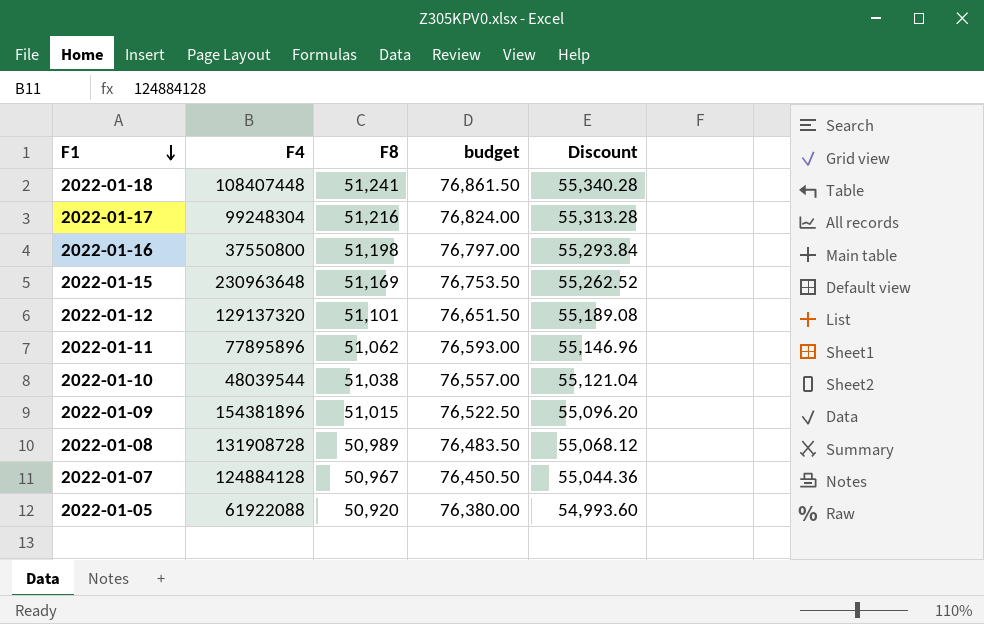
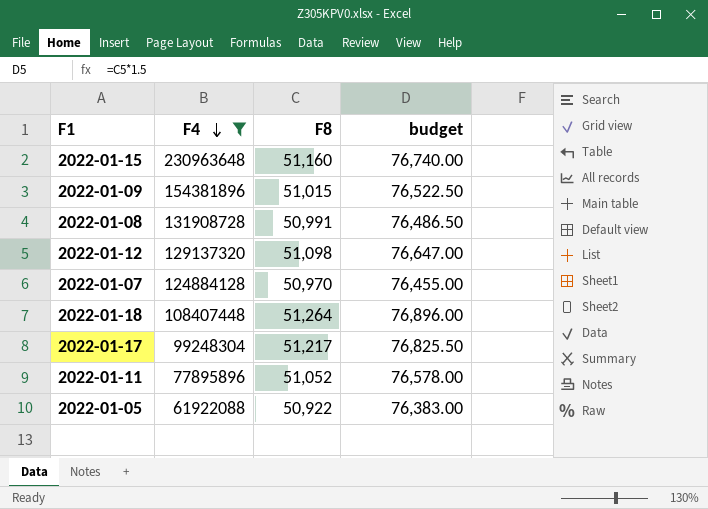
filter: none -> F4 >= 61922088
row order: F1 descending -> F4 descending
column Discount | formula: [F8] * 1.08 -> none
2022-01-15 | F8: 51,169 -> 51,160
2022-01-15 | budget: 76,753.50 -> 76,740.00
2022-01-08 | F8: 50,989 -> 50,991
2022-01-08 | budget: 76,483.50 -> 76,486.50
2022-01-12 | F8: 51,101 -> 51,098
2022-01-12 | budget: 76,651.50 -> 76,647.00
2022-01-07 | F8: 50,967 -> 50,970
2022-01-07 | budget: 76,450.50 -> 76,455.00
2022-01-18 | F8: 51,241 -> 51,264
2022-01-18 | budget: 76,861.50 -> 76,896.00
2022-01-17 | F8: 51,216 -> 51,217
2022-01-17 | budget: 76,824.00 -> 76,825.50
2022-01-11 | F8: 51,062 -> 51,052
2022-01-11 | budget: 76,593.00 -> 76,578.00
2022-01-05 | F8: 50,920 -> 50,922
2022-01-05 | budget: 76,380.00 -> 76,383.00

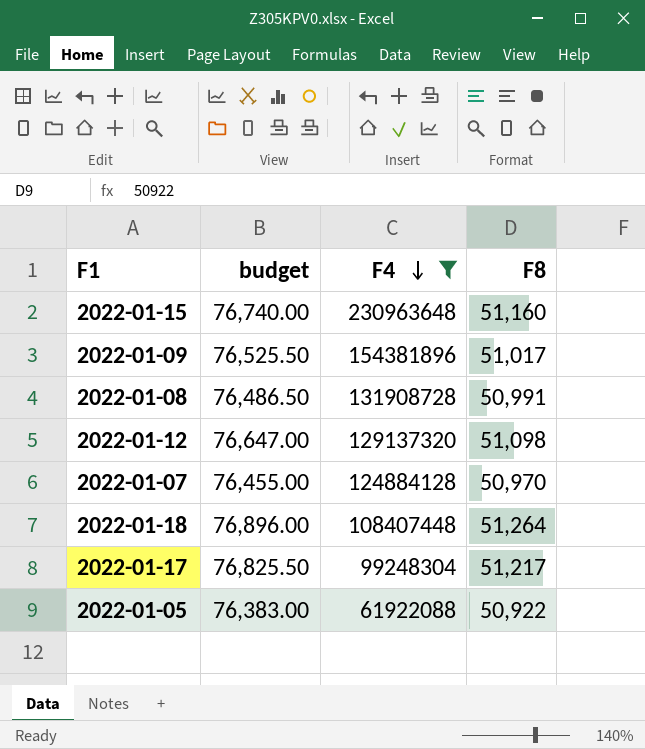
column budget | position: 4 -> 2
row 2022-01-11: 77895896 | 51,052 | 76,578.00 -> none
2022-01-09 | budget: 76,522.50 -> 76,525.50
2022-01-09 | F8: 51,015 -> 51,017

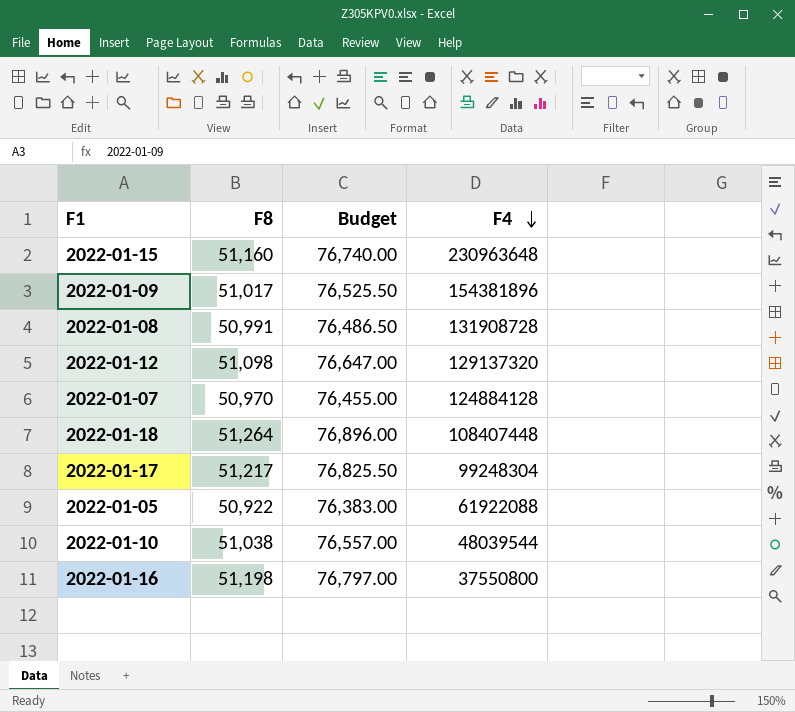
filter: F4 >= 61922088 -> none
column F8 | position: 4 -> 2
column name: budget -> Budget

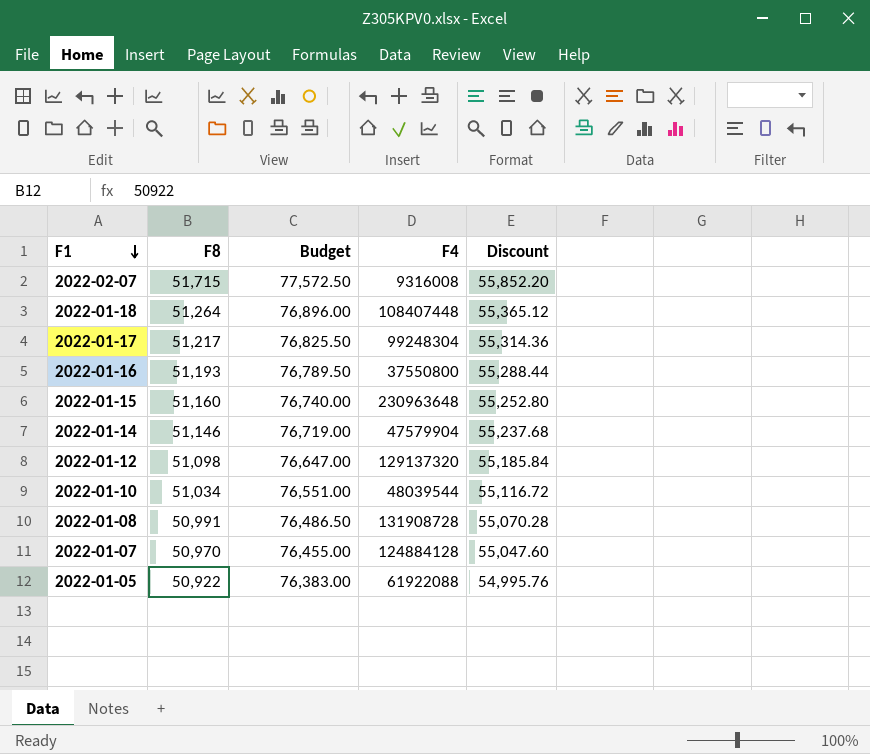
row order: F4 descending -> F1 descending
column Discount | formula: none -> [F8] * 1.08
row 2022-01-09: 51,017 | 76,525.50 | 154381896 -> none
row 2022-02-07: none -> 51,715 | 77,572.50 | 9316008 | 55,852.20
2022-01-16 | F8: 51,198 -> 51,193
2022-01-16 | Budget: 76,797.00 -> 76,789.50
row 2022-01-14: none -> 51,146 | 76,719.00 | 47579904 | 55,237.68
2022-01-10 | F8: 51,038 -> 51,034
2022-01-10 | Budget: 76,557.00 -> 76,551.00

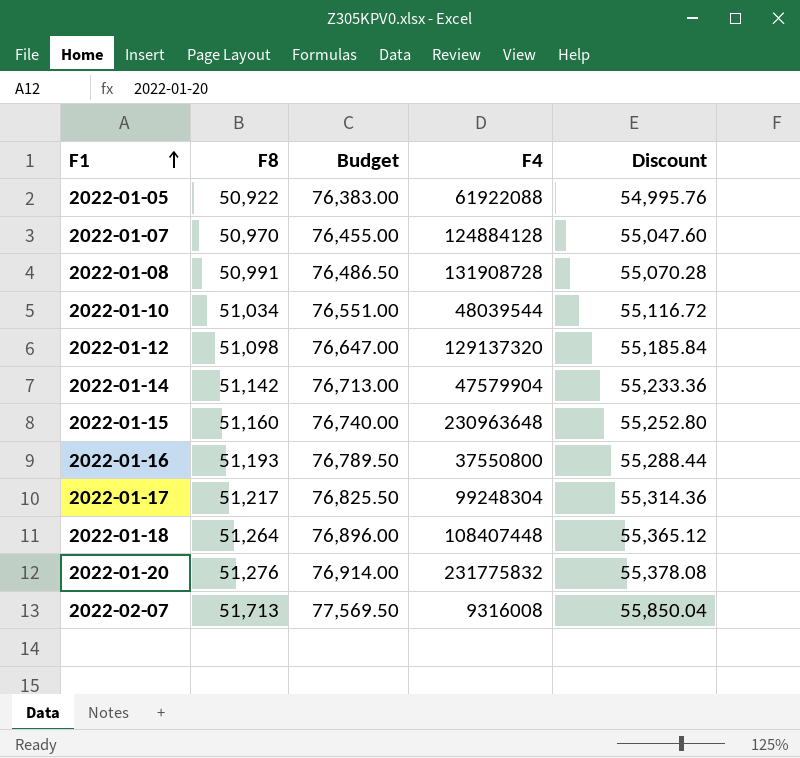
row order: F1 descending -> F1 ascending
2022-01-14 | F8: 51,146 -> 51,142
2022-01-14 | Budget: 76,719.00 -> 76,713.00
2022-01-14 | Discount: 55,237.68 -> 55,233.36
row 2022-01-20: none -> 51,276 | 76,914.00 | 231775832 | 55,378.08
2022-02-07 | F8: 51,715 -> 51,713
2022-02-07 | Budget: 77,572.50 -> 77,569.50
2022-02-07 | Discount: 55,852.20 -> 55,850.04

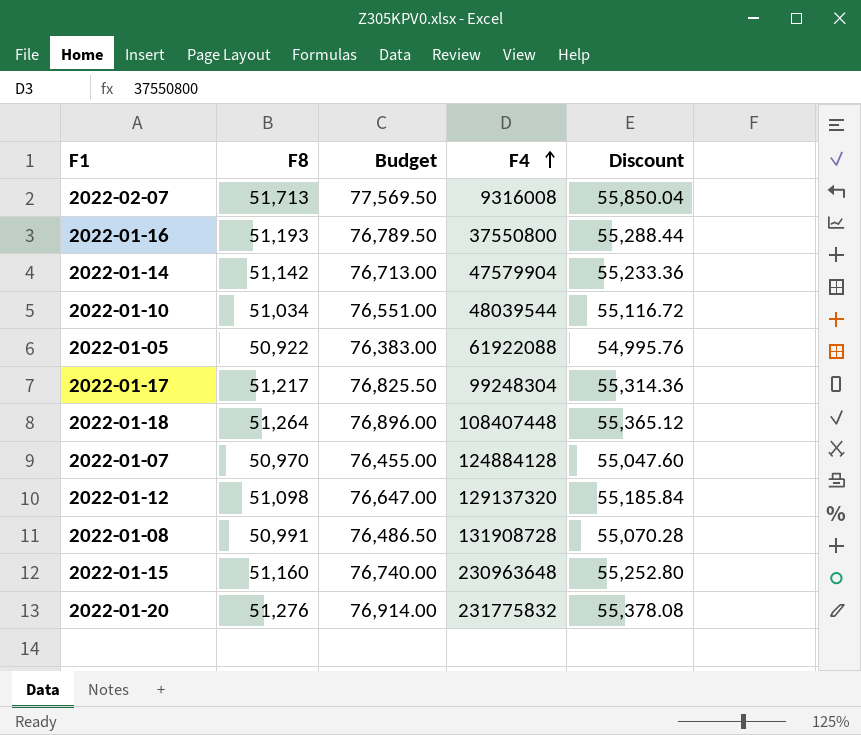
row order: F1 ascending -> F4 ascending

